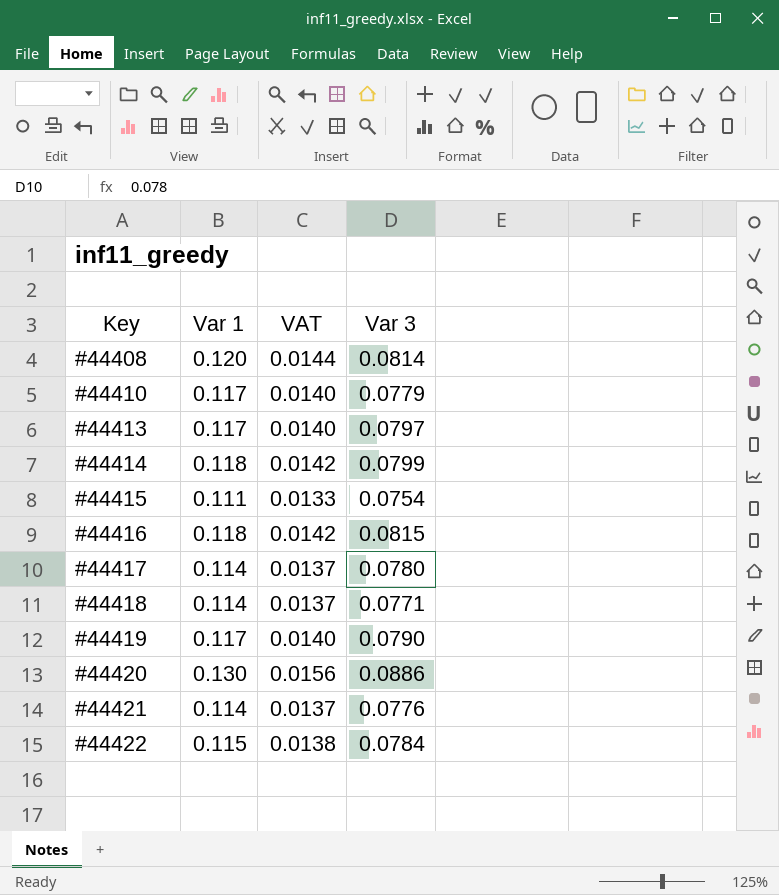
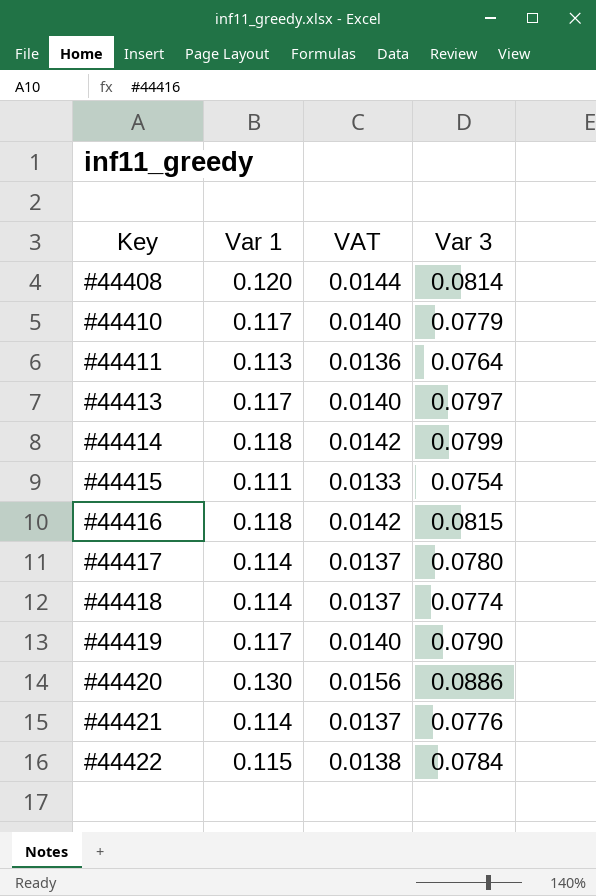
row #44411: none -> 0.113 | 0.0136 | 0.0764
#44418 | Var 3: 0.0771 -> 0.0774

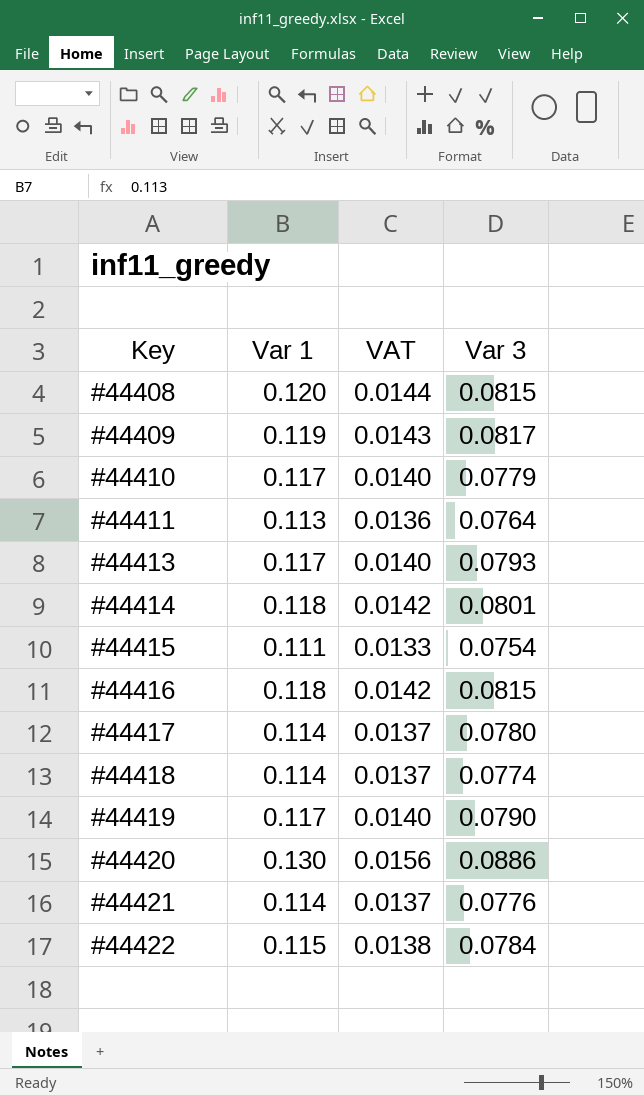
#44408 | Var 3: 0.0814 -> 0.0815
row #44409: none -> 0.119 | 0.0143 | 0.0817
#44413 | Var 3: 0.0797 -> 0.0793
#44414 | Var 3: 0.0799 -> 0.0801

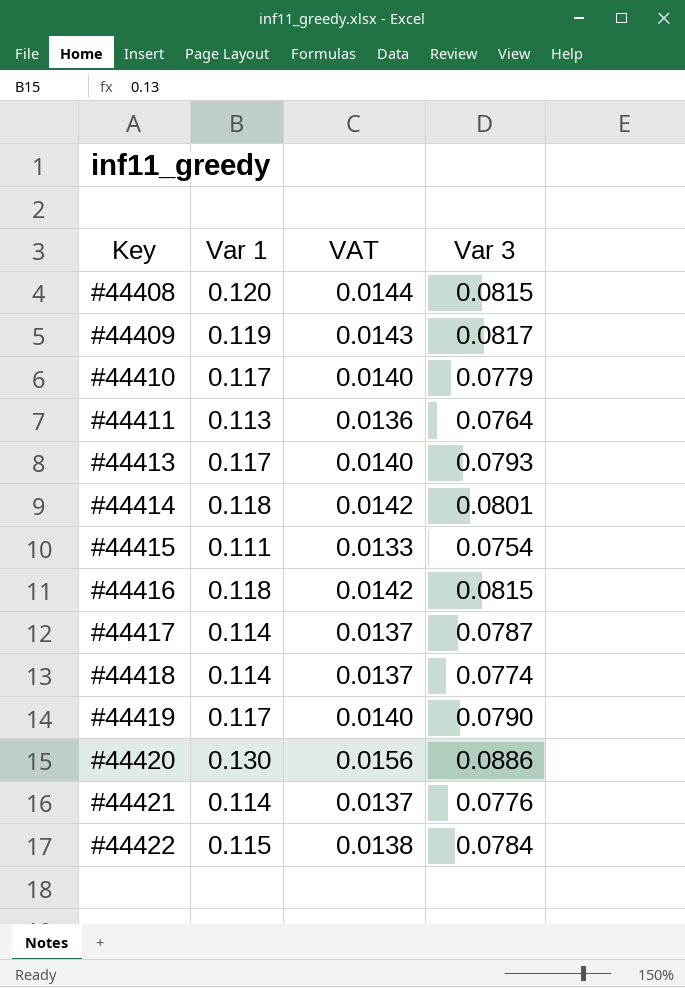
#44417 | Var 3: 0.0780 -> 0.0787

